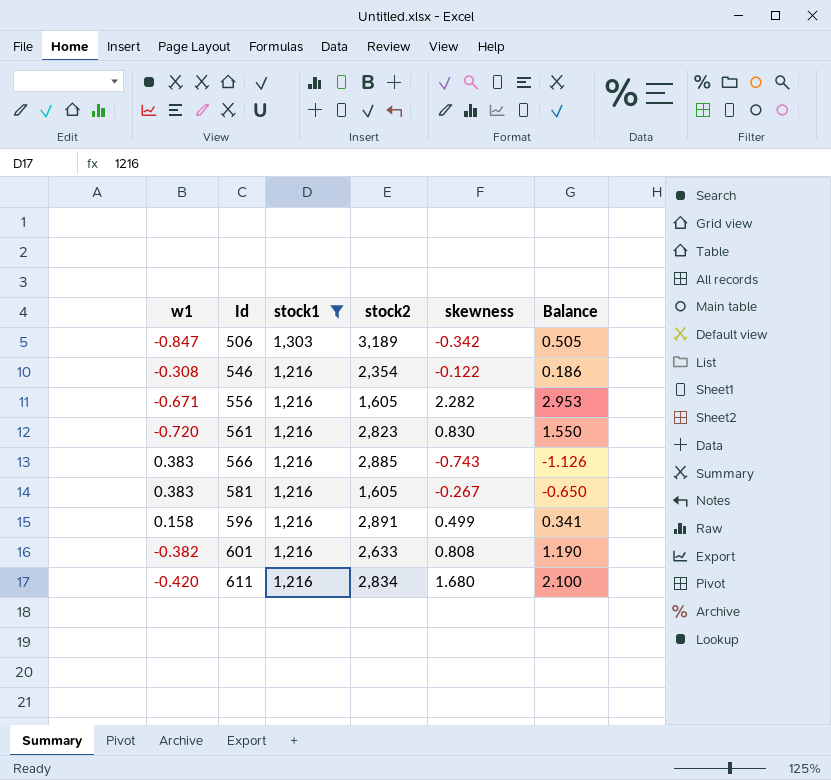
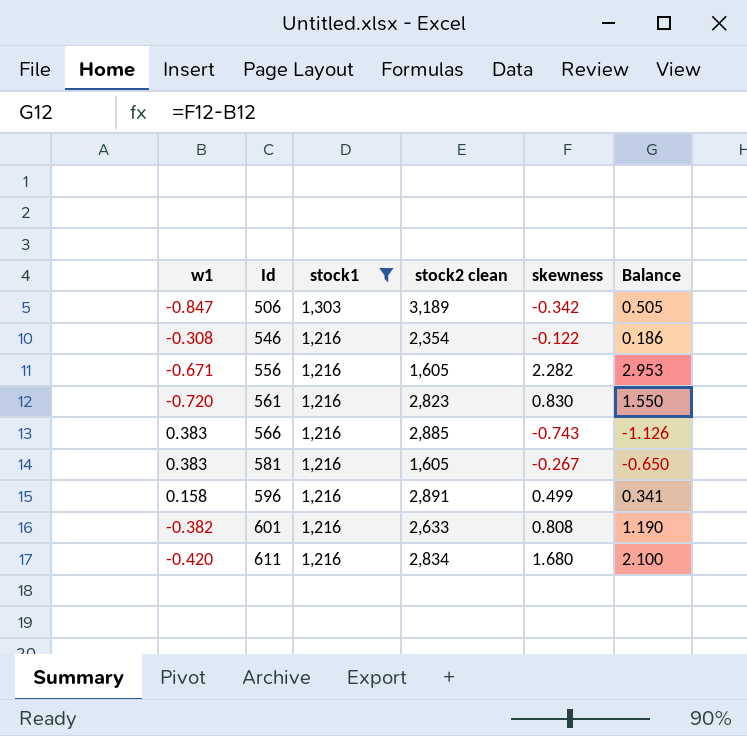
column name: stock2 -> stock2 clean

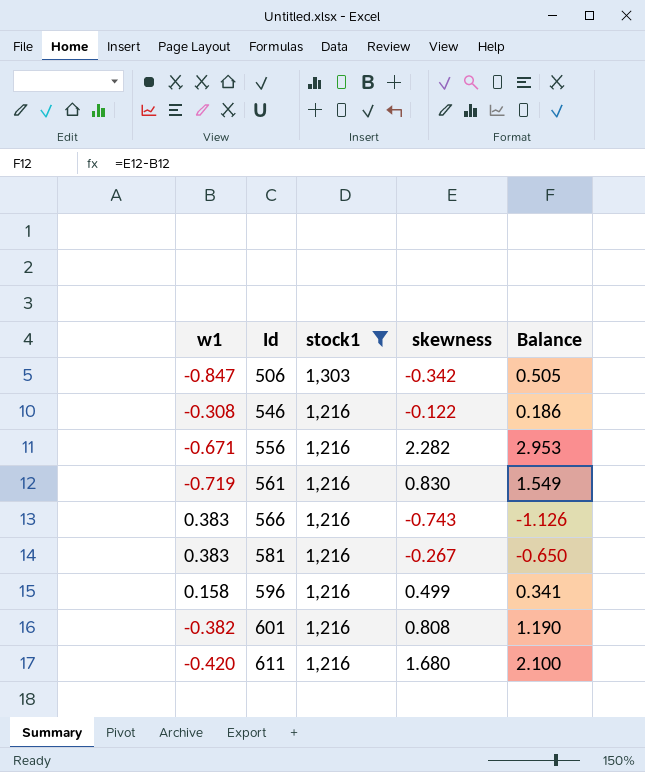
column stock2 clean | position: 4 -> none
561 | w1: -0.720 -> -0.719
561 | Balance: 1.550 -> 1.549

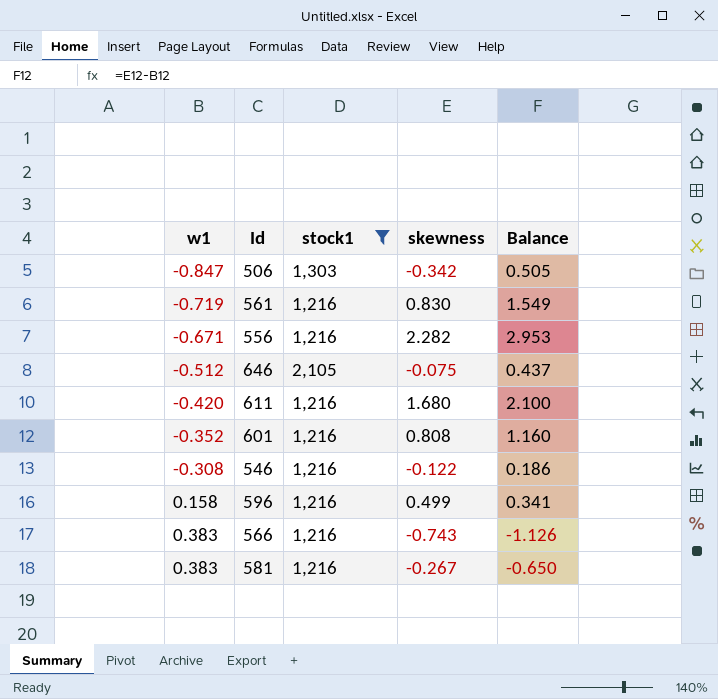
row order: Id ascending -> w1 ascending
row 646: none -> -0.512 | 2,105 | -0.075 | 0.437
601 | w1: -0.382 -> -0.352
601 | Balance: 1.190 -> 1.160

